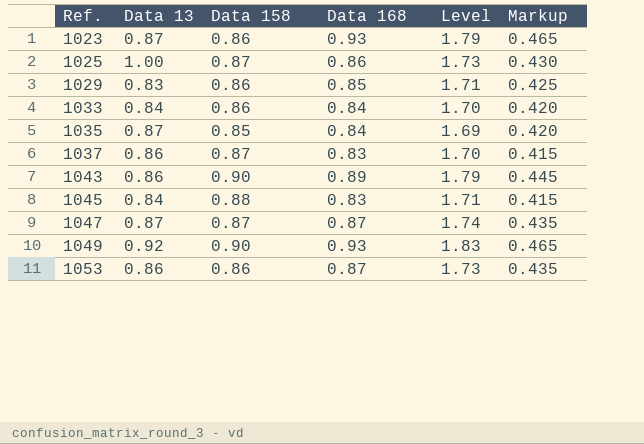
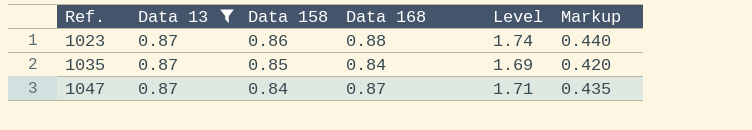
filter: none -> Data 13 = 0.87
1023 | Data 168: 0.93 -> 0.88
1023 | Level: 1.79 -> 1.74
1023 | Markup: 0.465 -> 0.440
1047 | Data 158: 0.87 -> 0.84
1047 | Level: 1.74 -> 1.71

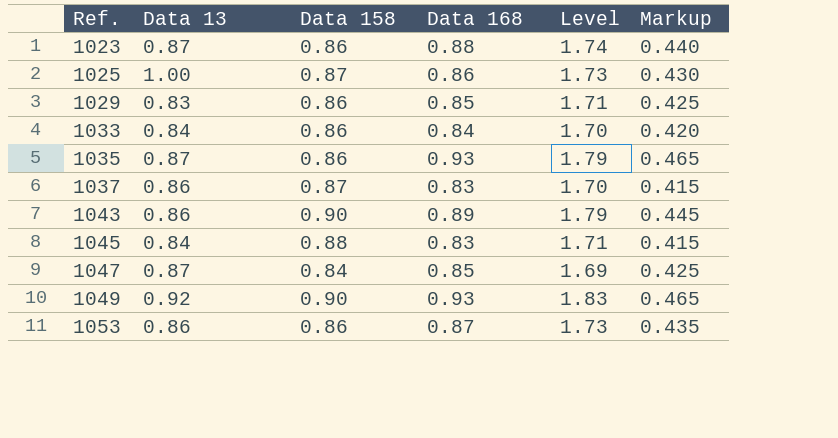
filter: Data 13 = 0.87 -> none
1035 | Data 158: 0.85 -> 0.86
1035 | Data 168: 0.84 -> 0.93
1035 | Level: 1.69 -> 1.79
1035 | Markup: 0.420 -> 0.465
1047 | Data 168: 0.87 -> 0.85
1047 | Level: 1.71 -> 1.69
1047 | Markup: 0.435 -> 0.425

